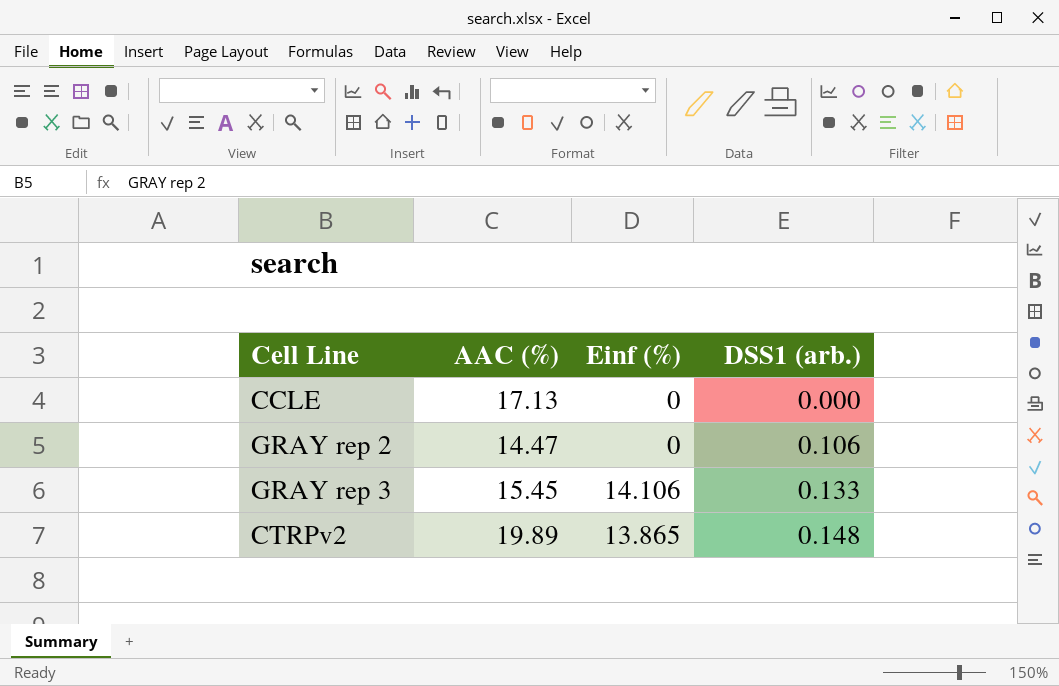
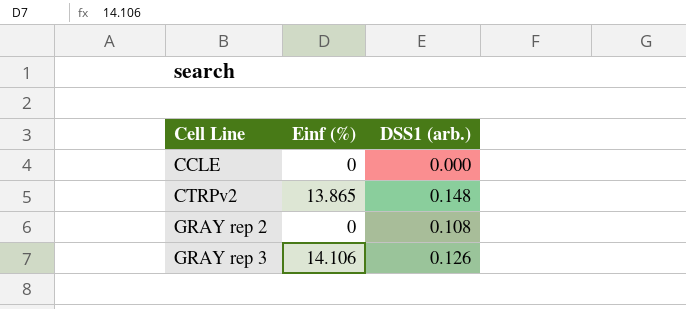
row order: DSS1 (arb.) ascending -> Cell Line ascending
column AAC (%) | position: 2 -> none
GRAY rep 2 | DSS1 (arb.): 0.106 -> 0.108
GRAY rep 3 | DSS1 (arb.): 0.133 -> 0.126

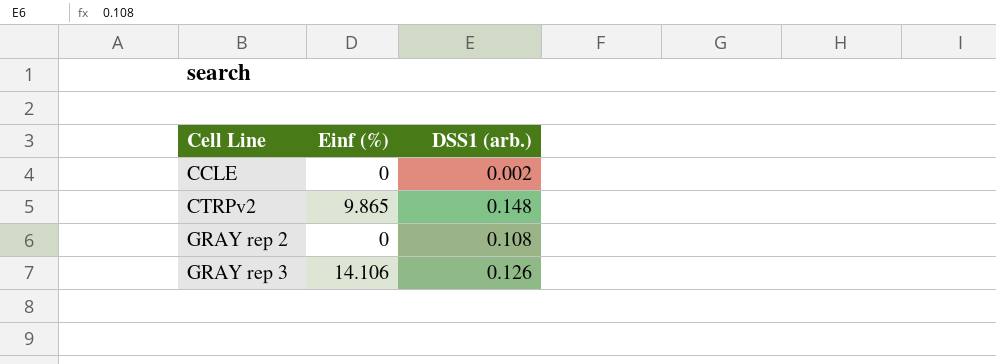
CCLE | DSS1 (arb.): 0.000 -> 0.002
CTRPv2 | Einf (%): 13.865 -> 9.865

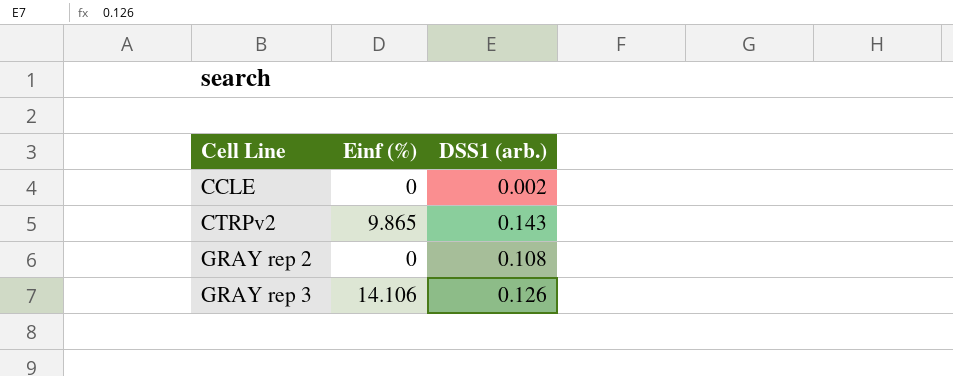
CTRPv2 | DSS1 (arb.): 0.148 -> 0.143

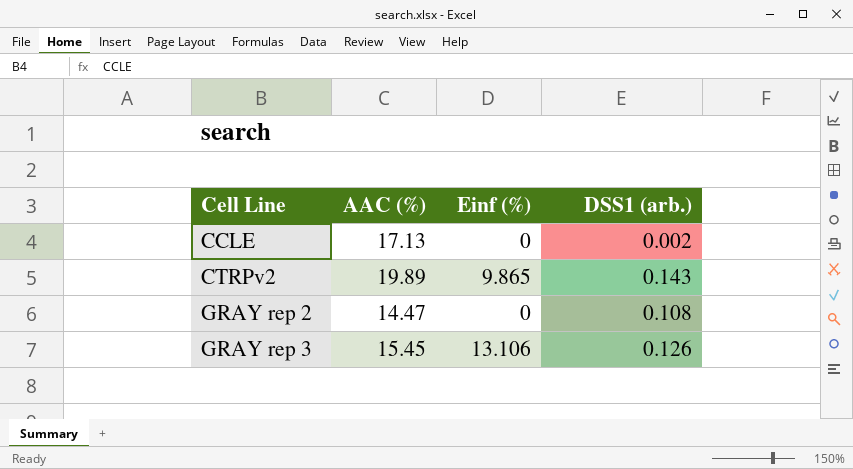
column AAC (%) | position: none -> 2
GRAY rep 3 | Einf (%): 14.106 -> 13.106

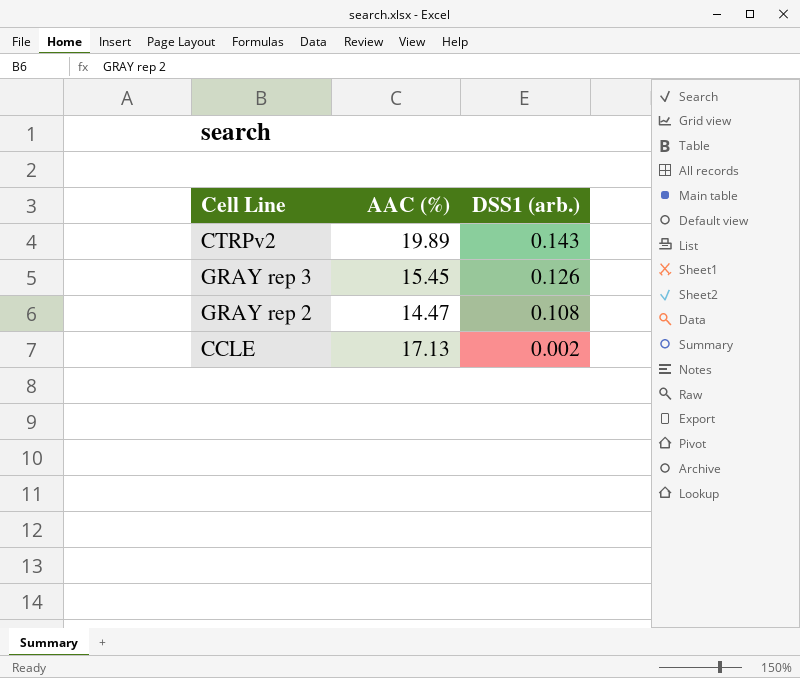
row order: Cell Line ascending -> DSS1 (arb.) descending
column Einf (%) | position: 3 -> none

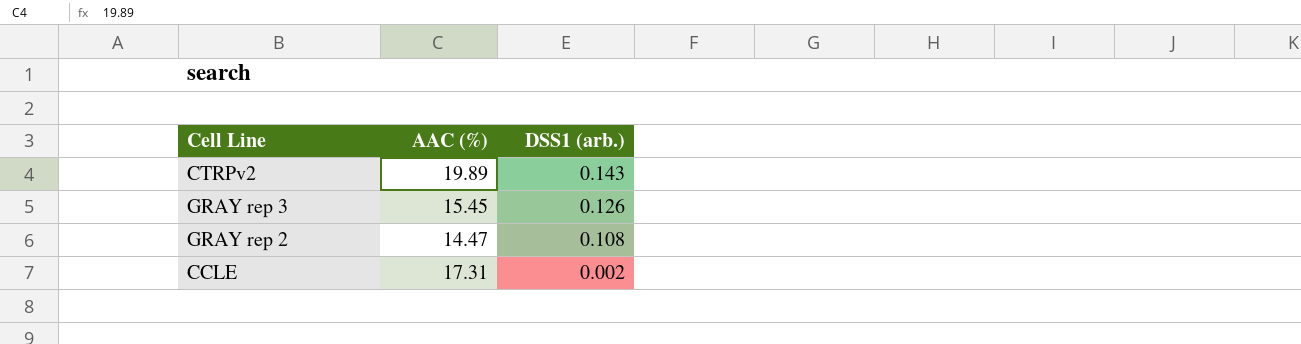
CCLE | AAC (%): 17.13 -> 17.31

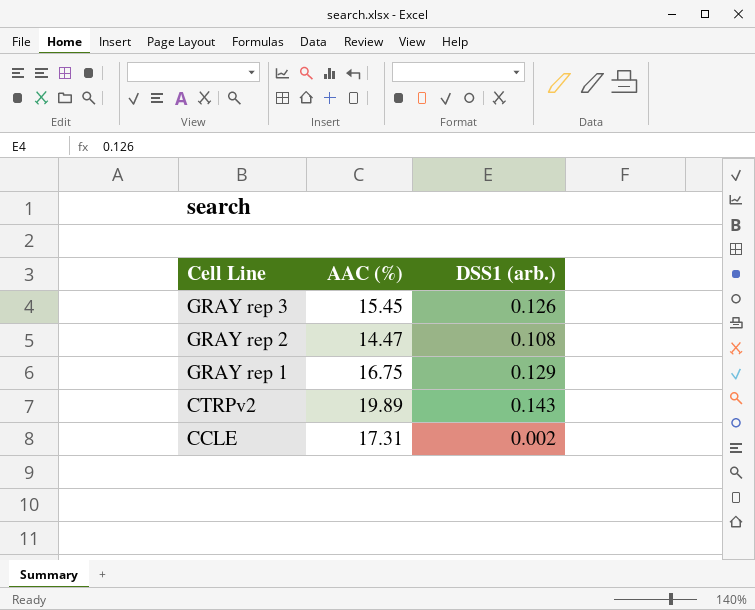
row order: DSS1 (arb.) descending -> Cell Line descending
row GRAY rep 1: none -> 16.75 | 0.129

